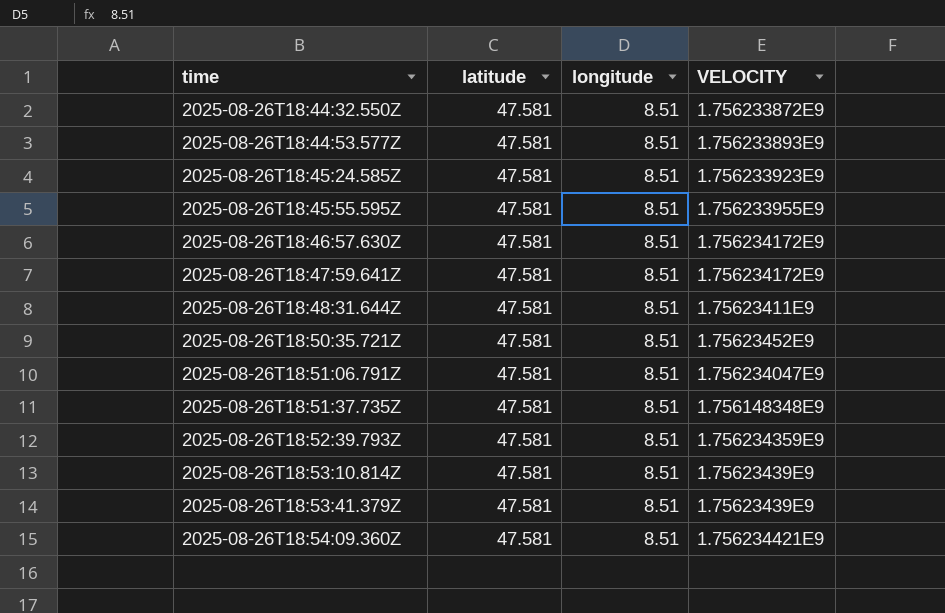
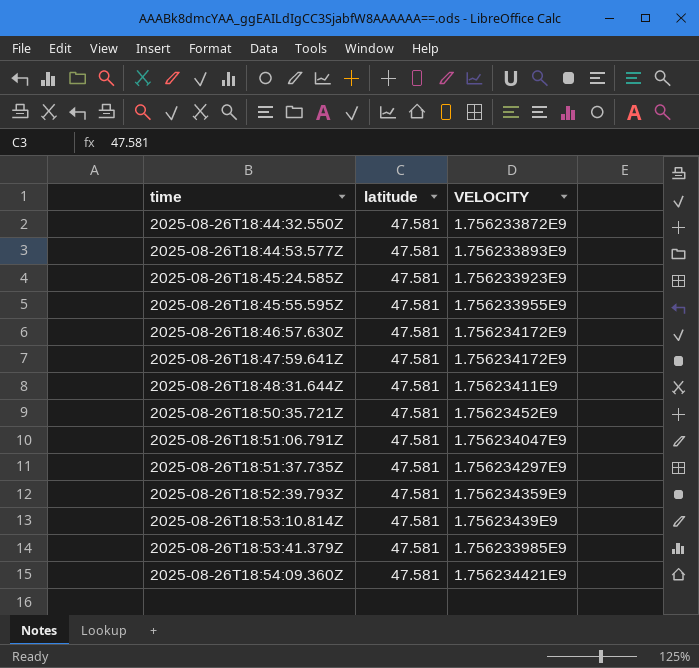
column longitude | position: 3 -> none
2025-08-26T18:51:37.735Z | VELOCITY: 1.756148348E9 -> 1.756234297E9
2025-08-26T18:53:41.379Z | VELOCITY: 1.75623439E9 -> 1.756233985E9

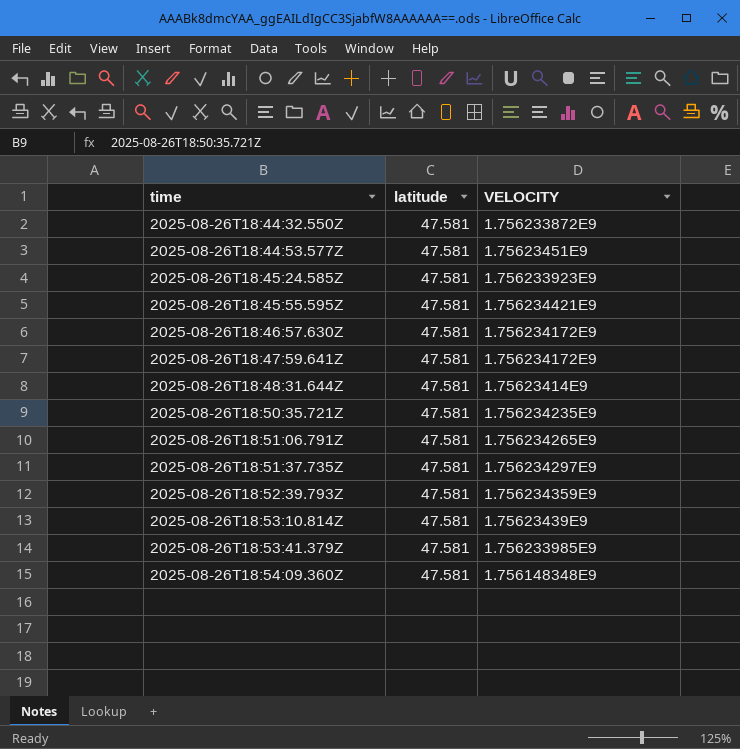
2025-08-26T18:44:53.577Z | VELOCITY: 1.756233893E9 -> 1.75623451E9
2025-08-26T18:45:55.595Z | VELOCITY: 1.756233955E9 -> 1.756234421E9
2025-08-26T18:48:31.644Z | VELOCITY: 1.75623411E9 -> 1.75623414E9
2025-08-26T18:50:35.721Z | VELOCITY: 1.75623452E9 -> 1.756234235E9
2025-08-26T18:51:06.791Z | VELOCITY: 1.756234047E9 -> 1.756234265E9
2025-08-26T18:54:09.360Z | VELOCITY: 1.756234421E9 -> 1.756148348E9

